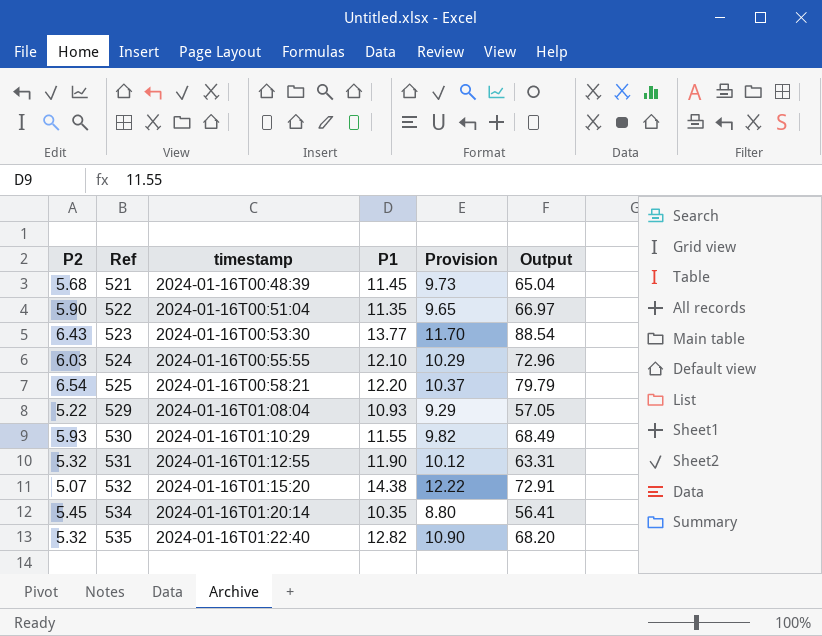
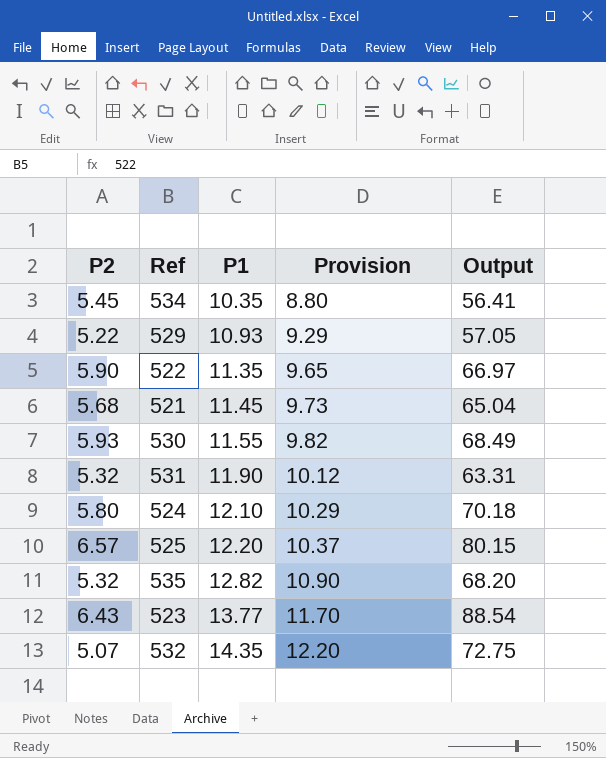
row order: Ref ascending -> P1 ascending
column timestamp | position: 3 -> none
524 | P2: 6.03 -> 5.80
524 | Output: 72.96 -> 70.18
525 | P2: 6.54 -> 6.57
525 | Output: 79.79 -> 80.15
532 | P1: 14.38 -> 14.35
532 | Provision: 12.22 -> 12.20
532 | Output: 72.91 -> 72.75

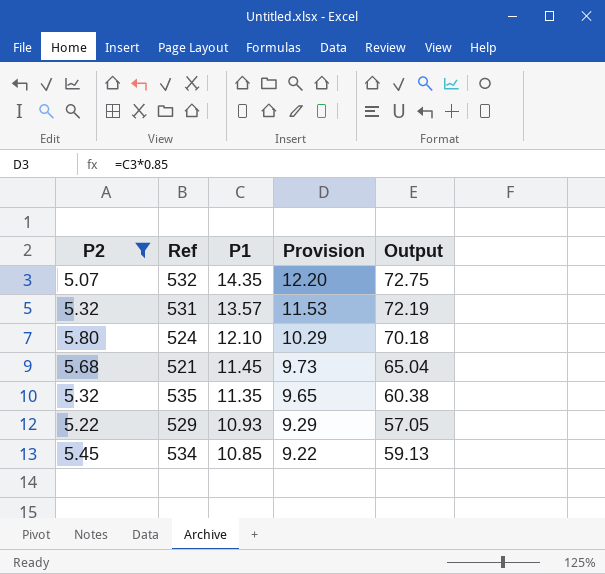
filter: none -> P2 <= 5.80
row order: P1 ascending -> P1 descending
531 | P1: 11.90 -> 13.57
531 | Provision: 10.12 -> 11.53
531 | Output: 63.31 -> 72.19
535 | P1: 12.82 -> 11.35
535 | Provision: 10.90 -> 9.65
535 | Output: 68.20 -> 60.38
534 | P1: 10.35 -> 10.85
534 | Provision: 8.80 -> 9.22
534 | Output: 56.41 -> 59.13

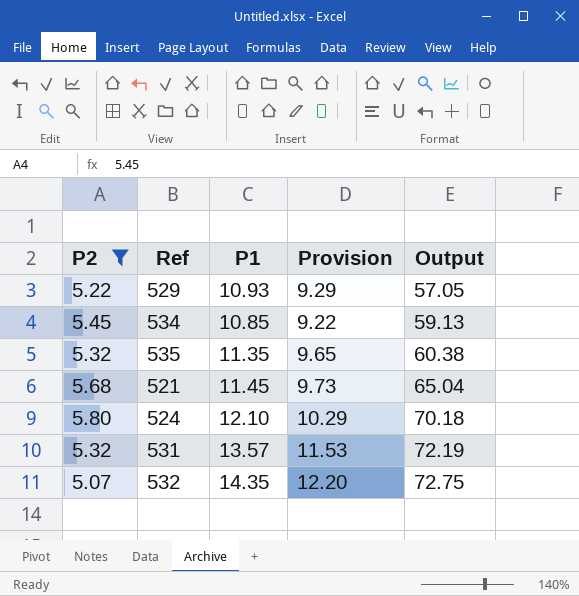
row order: P1 descending -> Output ascending

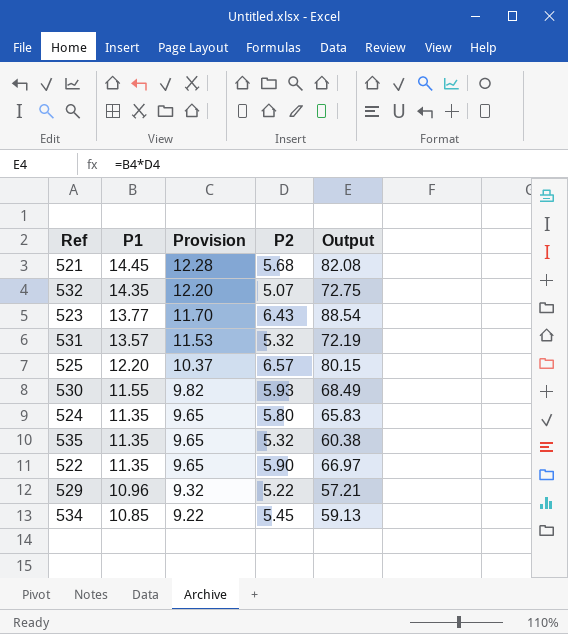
filter: P2 <= 5.80 -> none
row order: Output ascending -> P1 descending
column P2 | position: 1 -> 4
521 | P1: 11.45 -> 14.45
521 | Provision: 9.73 -> 12.28
521 | Output: 65.04 -> 82.08
524 | P1: 12.10 -> 11.35
524 | Provision: 10.29 -> 9.65
524 | Output: 70.18 -> 65.83
529 | P1: 10.93 -> 10.96
529 | Provision: 9.29 -> 9.32
529 | Output: 57.05 -> 57.21

